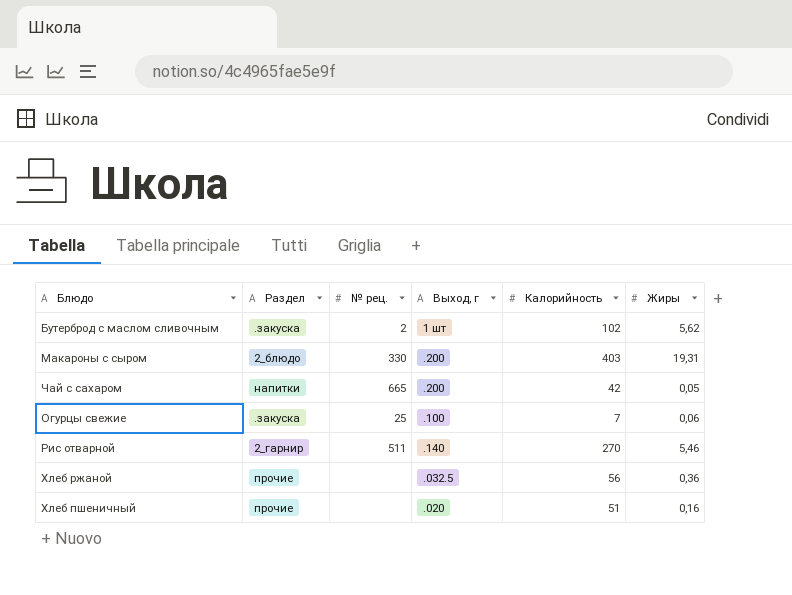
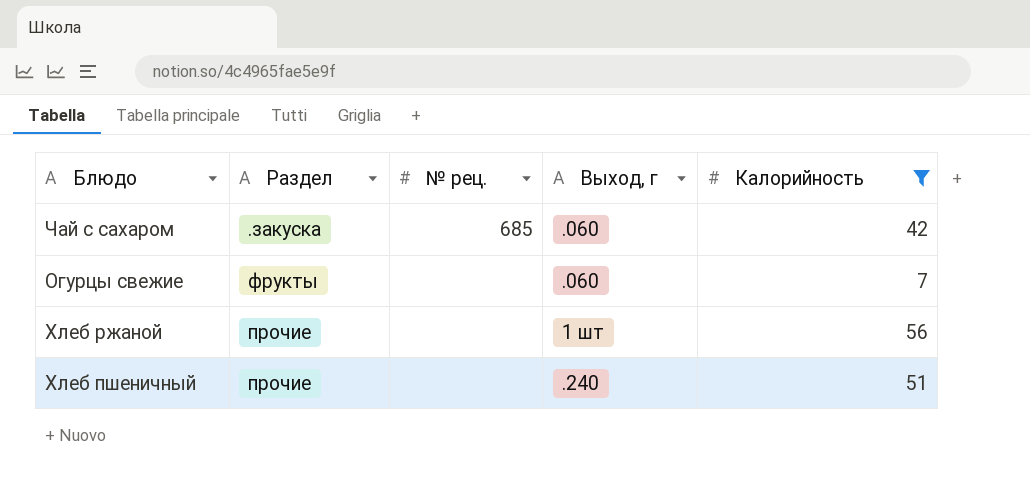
filter: none -> Калорийность <= 56
column Жиры | position: 6 -> none
Чай с сахаром | Раздел: напитки -> .закуска
Чай с сахаром | № рец.: 665 -> 685
Чай с сахаром | Выход, г: .200 -> .060
Огурцы свежие | Раздел: .закуска -> фрукты
Огурцы свежие | № рец.: 25 -> none
Огурцы свежие | Выход, г: .100 -> .060
Хлеб ржаной | Выход, г: .032.5 -> 1 шт
Хлеб пшеничный | Выход, г: .020 -> .240

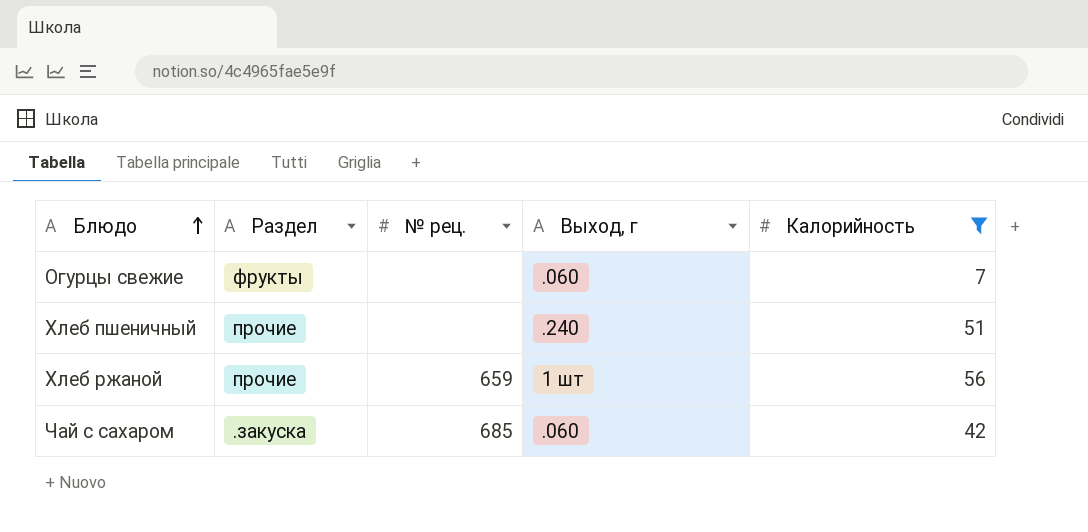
row order: none -> Блюдо ascending
Хлеб ржаной | № рец.: none -> 659

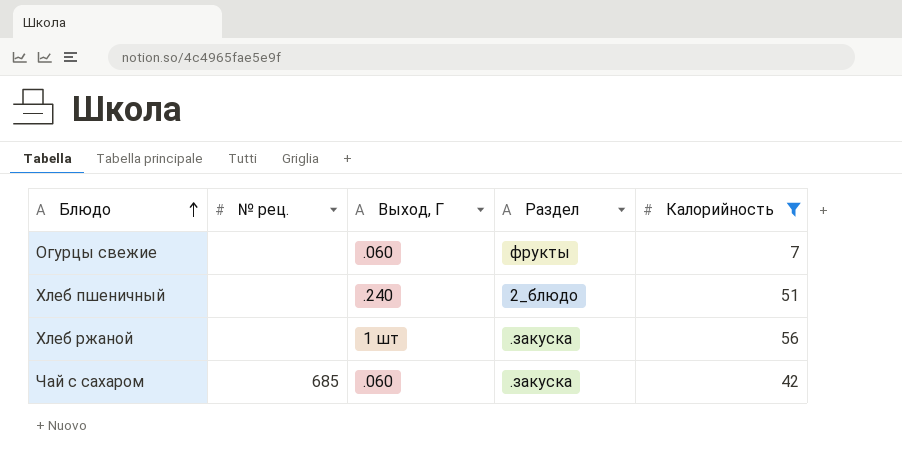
column name: Выход, г -> Выход, Г
column Раздел | position: 2 -> 4
Хлеб пшеничный | Раздел: прочие -> 2_блюдо
Хлеб ржаной | № рец.: 659 -> none
Хлеб ржаной | Раздел: прочие -> .закуска

